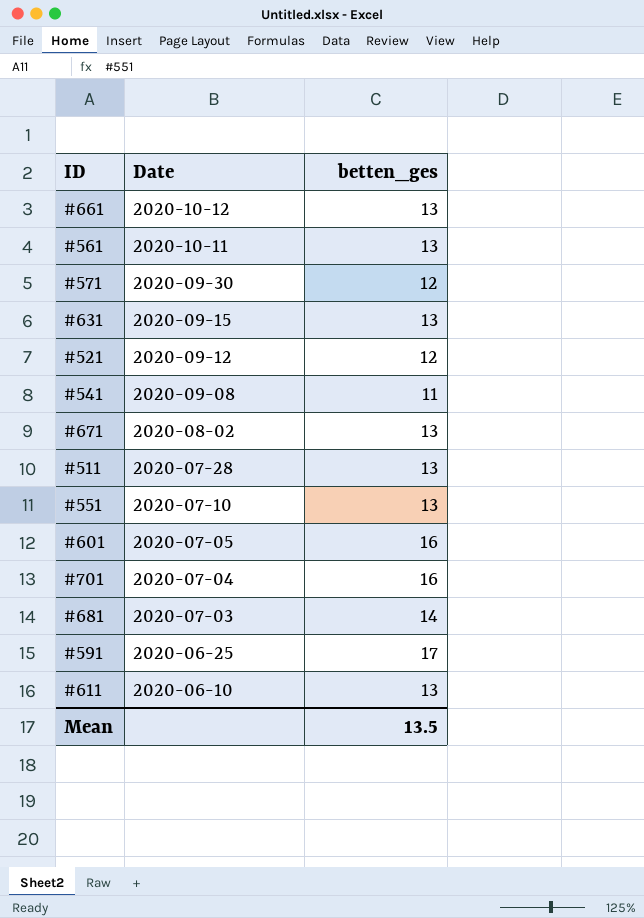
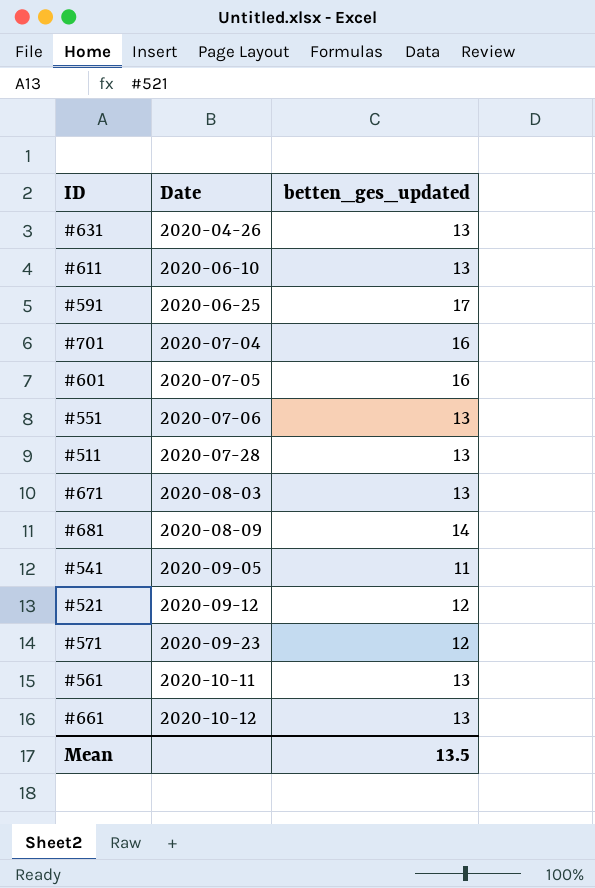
row order: Date descending -> Date ascending
column name: betten_ges -> betten_ges_updated
#631 | Date: 2020-09-15 -> 2020-04-26
#551 | Date: 2020-07-10 -> 2020-07-06
#671 | Date: 2020-08-02 -> 2020-08-03
#681 | Date: 2020-07-03 -> 2020-08-09
#541 | Date: 2020-09-08 -> 2020-09-05
#571 | Date: 2020-09-30 -> 2020-09-23

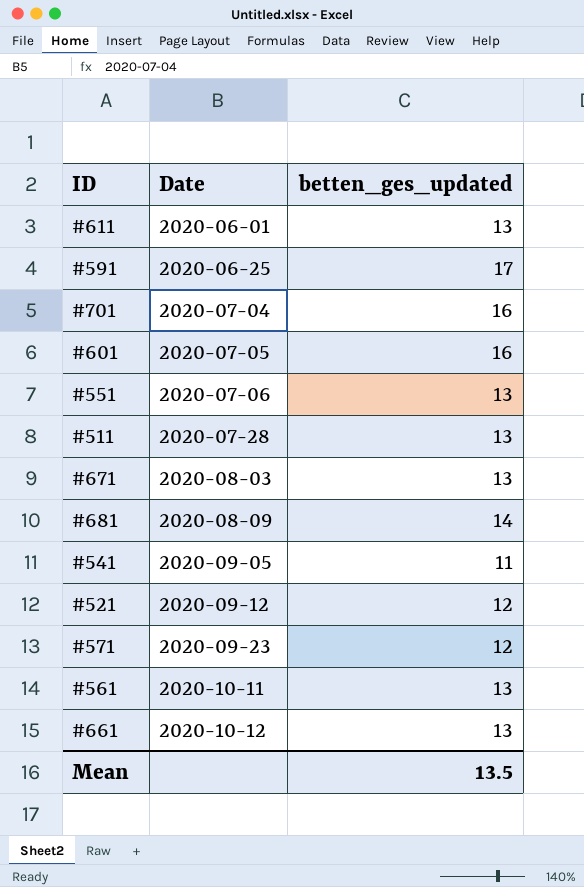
row #631: 2020-04-26 | 13 -> none
#611 | Date: 2020-06-10 -> 2020-06-01

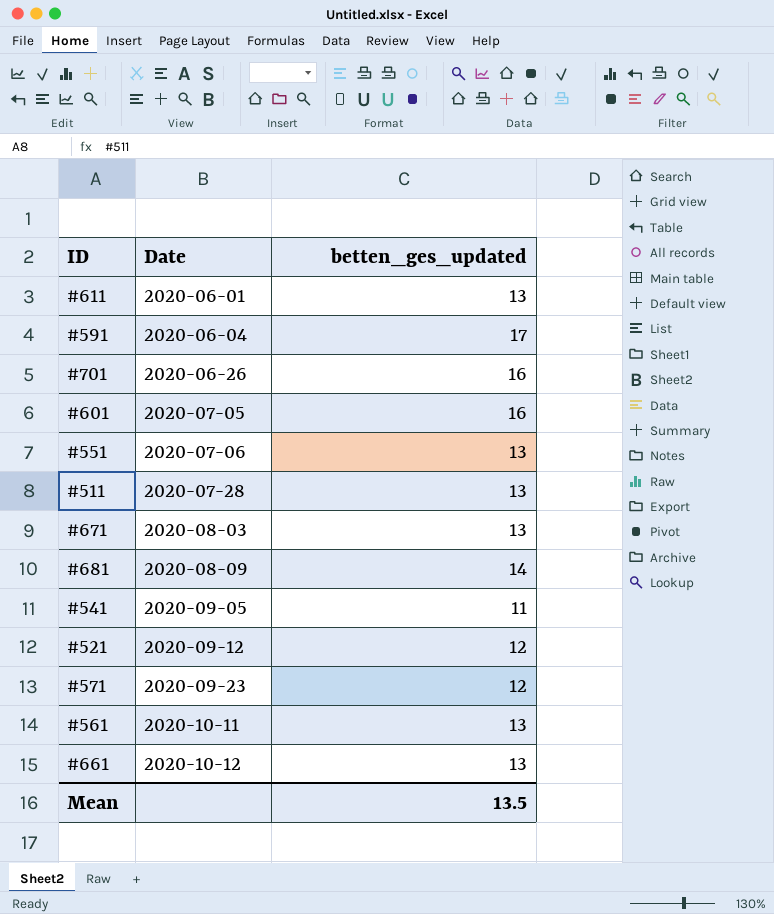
#591 | Date: 2020-06-25 -> 2020-06-04
#701 | Date: 2020-07-04 -> 2020-06-26

